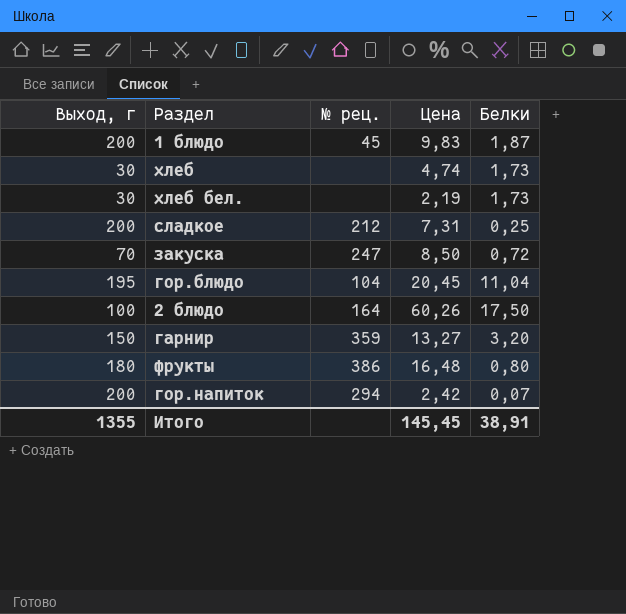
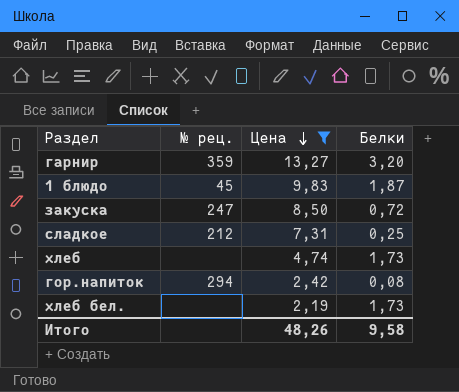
filter: none -> Цена <= 13,27
row order: none -> Цена descending
column Выход, г | position: 1 -> none
гор.напиток | Белки: 0,07 -> 0,08
Итого | Цена: 145,45 -> 48,26
Итого | Белки: 38,91 -> 9,58

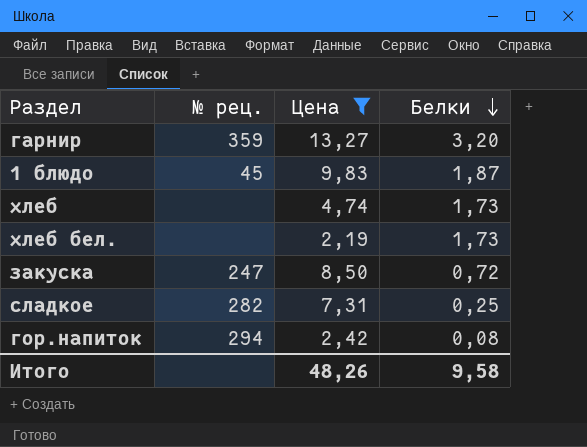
row order: Цена descending -> Белки descending
сладкое | № рец.: 212 -> 282

